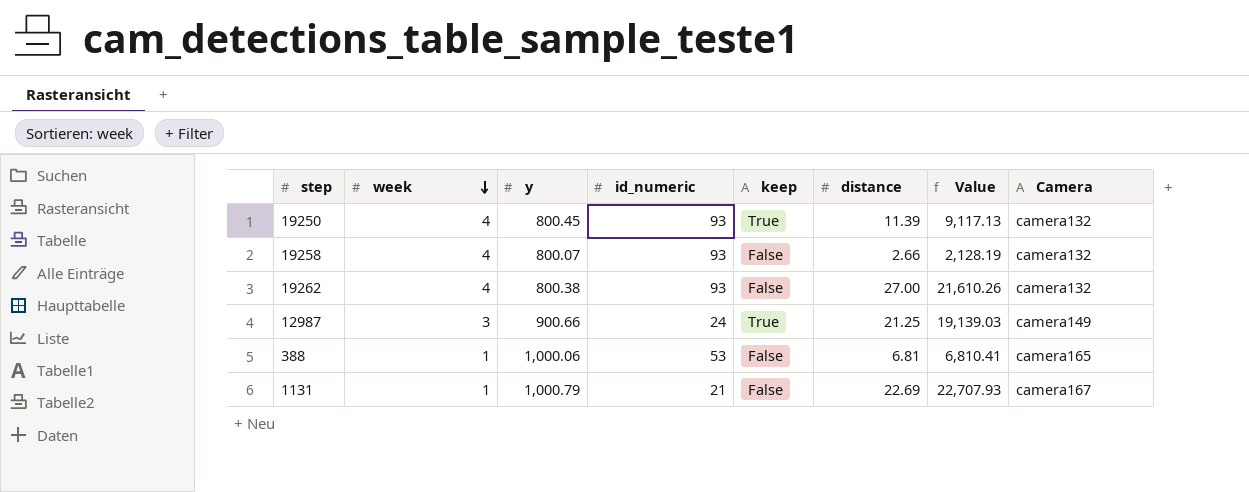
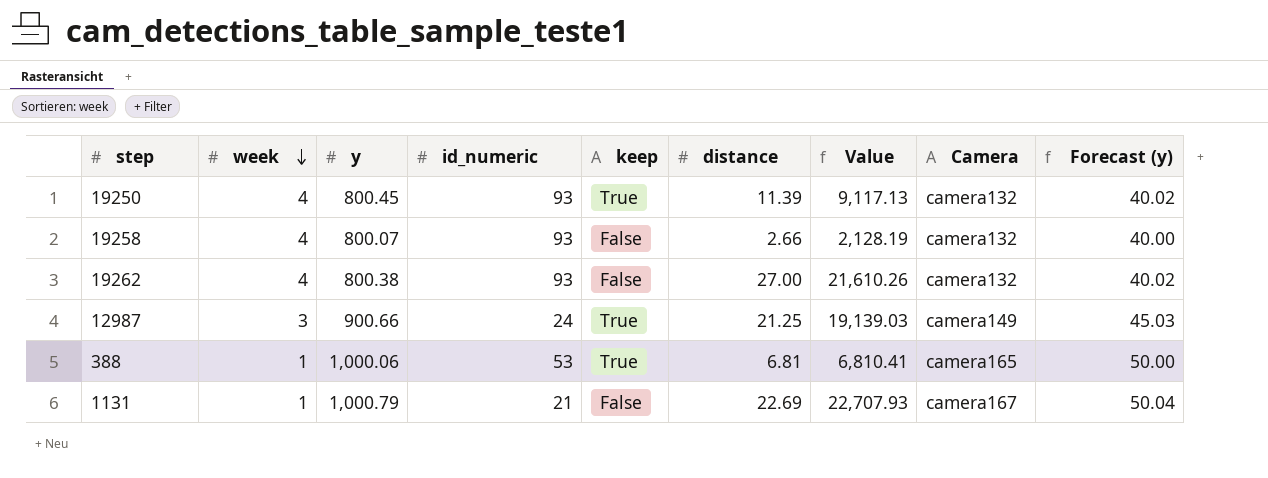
column Forecast (y) | formula: none -> [y] * 0.05
388 | keep: False -> True

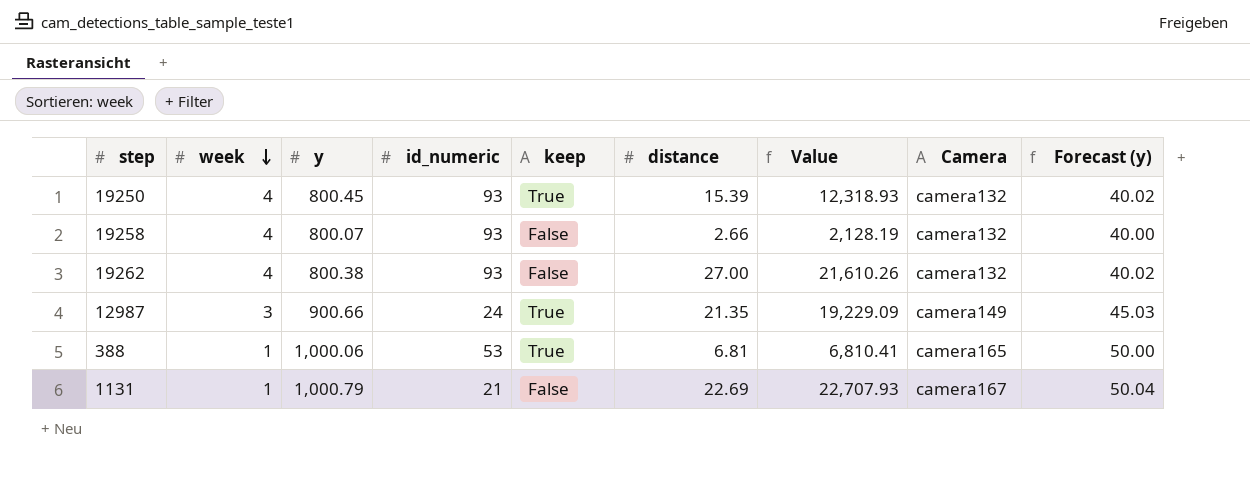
19250 | distance: 11.39 -> 15.39
19250 | Value: 9,117.13 -> 12,318.93
12987 | distance: 21.25 -> 21.35
12987 | Value: 19,139.03 -> 19,229.09

